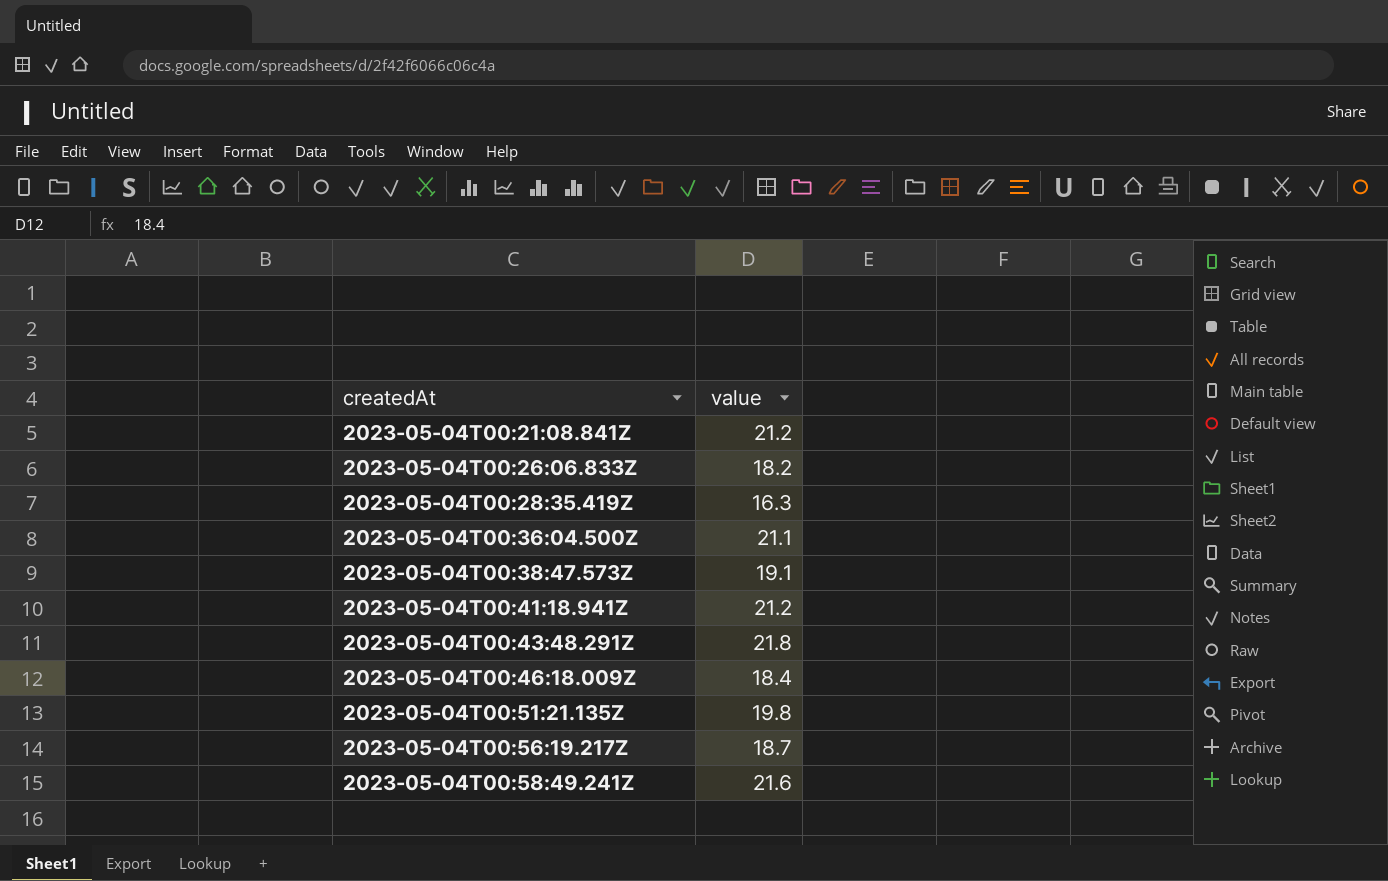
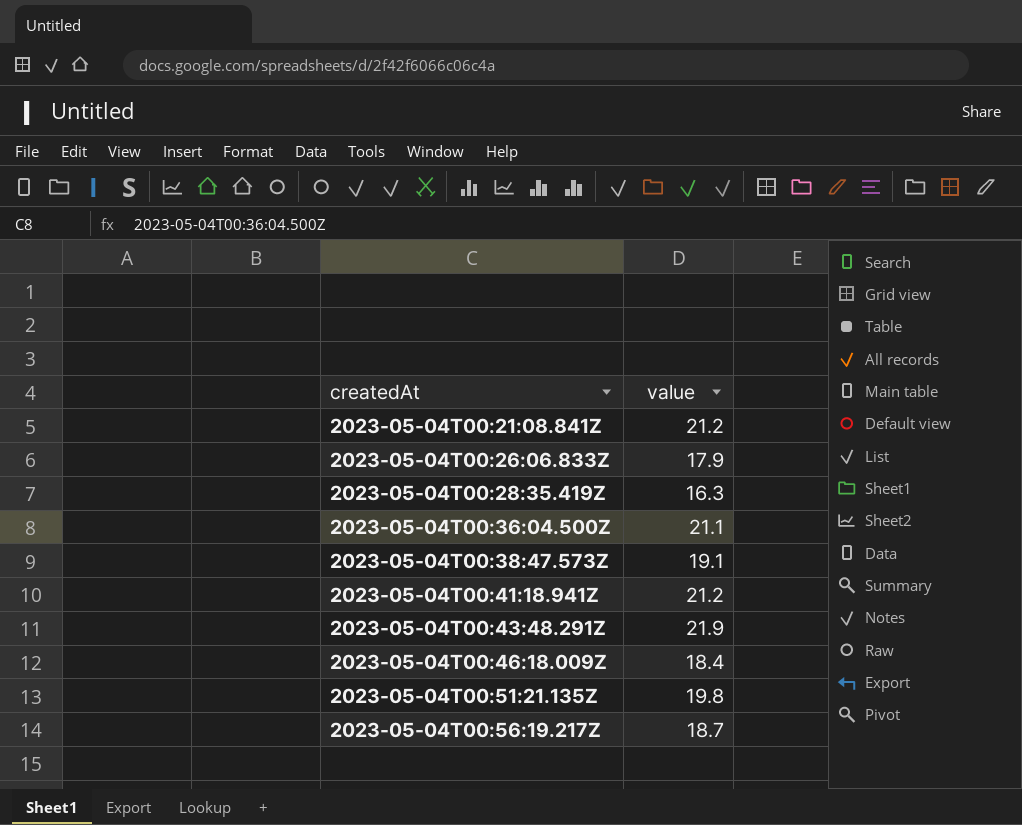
row 2023-05-04T00:58:49.241Z: 21.6 -> none
2023-05-04T00:26:06.833Z | value: 18.2 -> 17.9
2023-05-04T00:43:48.291Z | value: 21.8 -> 21.9

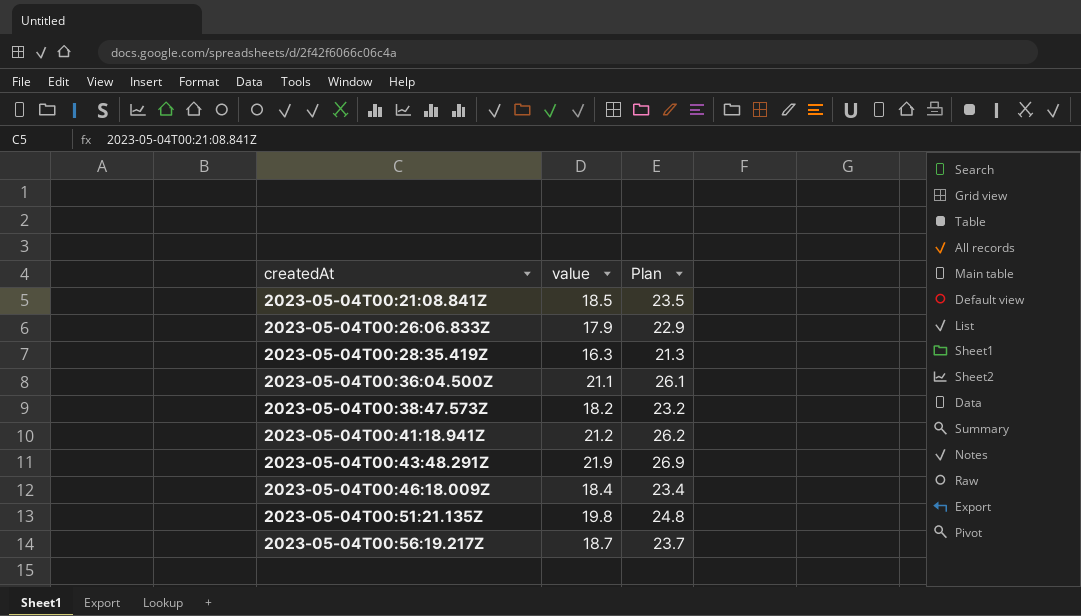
column Plan | formula: none -> [value] + 5
2023-05-04T00:21:08.841Z | value: 21.2 -> 18.5
2023-05-04T00:38:47.573Z | value: 19.1 -> 18.2

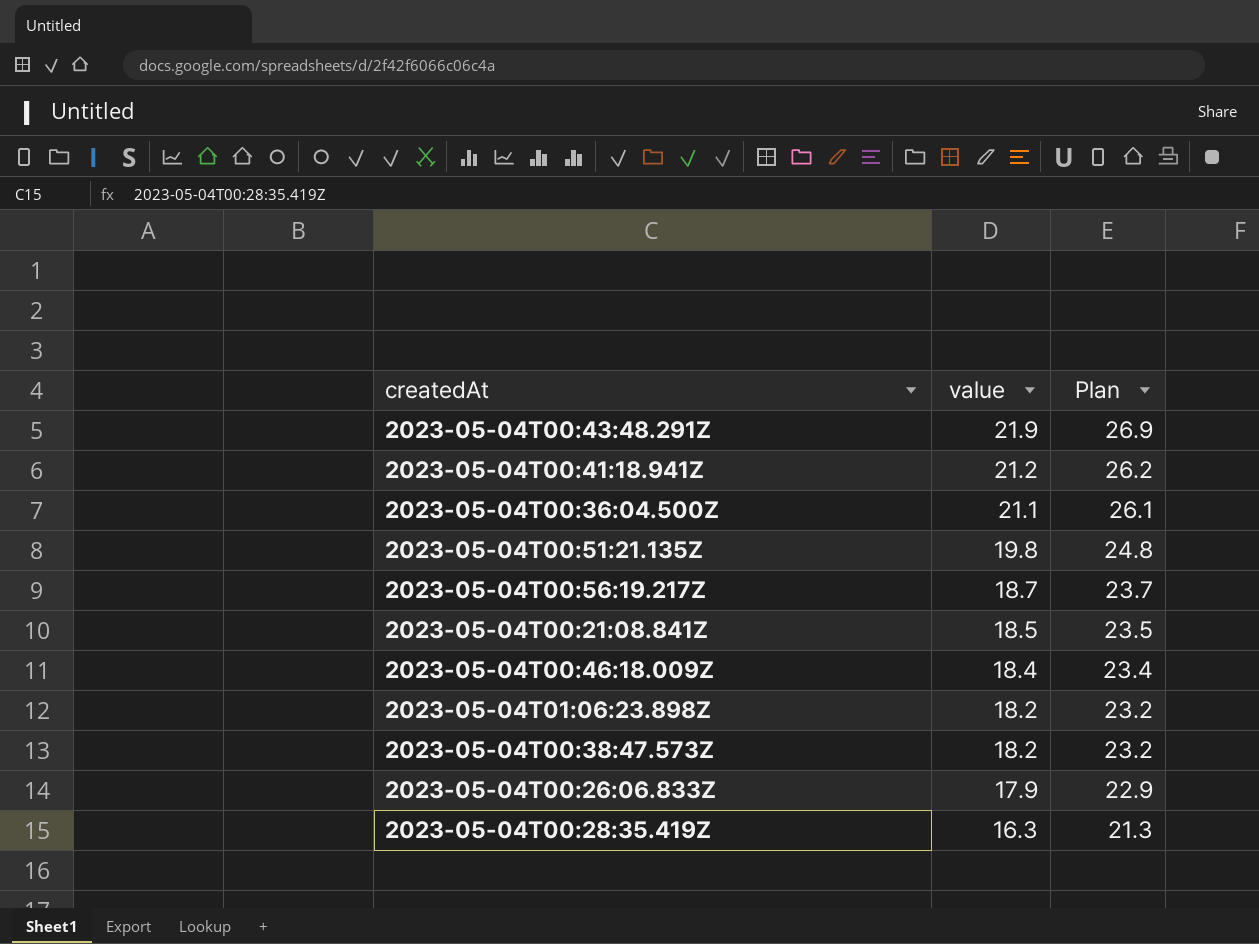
row order: createdAt ascending -> value descending
row 2023-05-04T01:06:23.898Z: none -> 18.2 | 23.2

